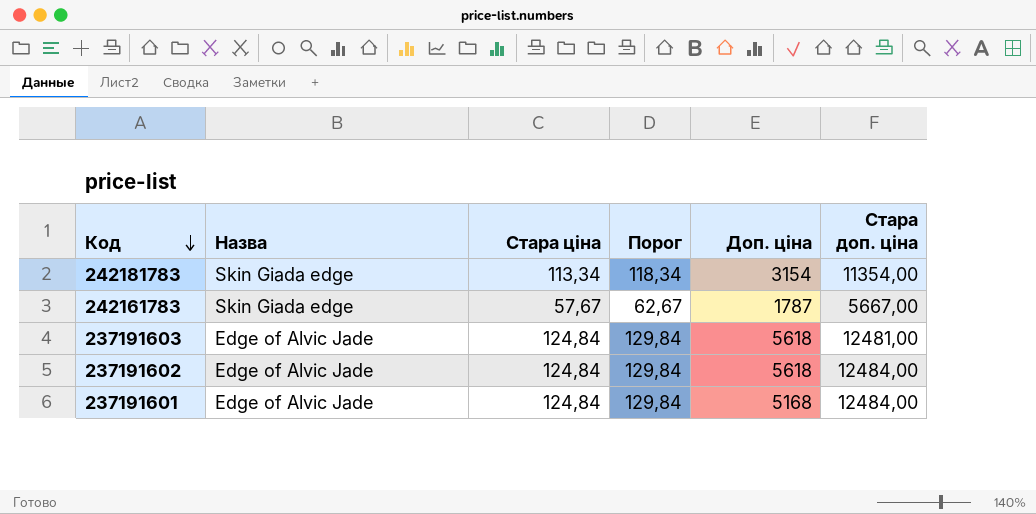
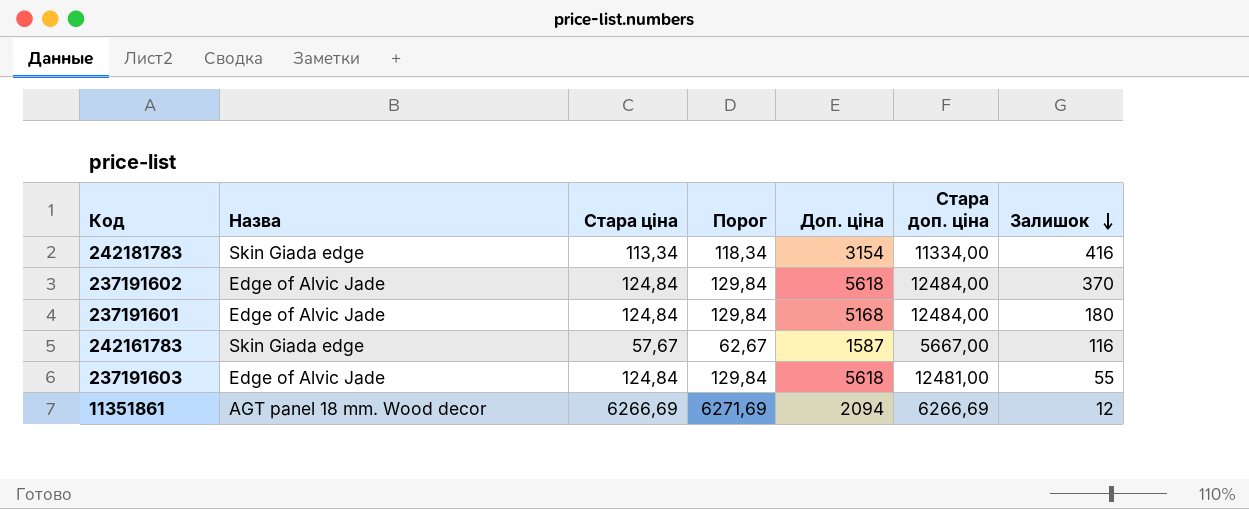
row order: Код descending -> Залишок descending
column Залишок | position: none -> 7
242181783 | Стара доп. ціна: 11354,00 -> 11334,00
242161783 | Доп. ціна: 1787 -> 1587
row 11351861: none -> AGT panel 18 mm. Wood decor | 6266,69 | 6271,69 | 2094 | 6266,69 | 12

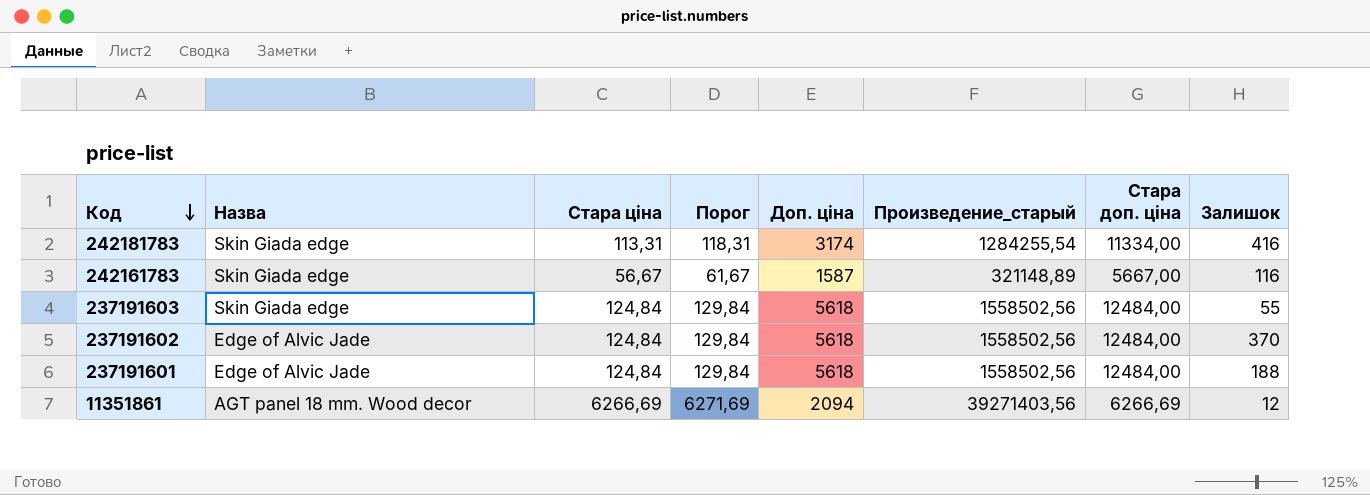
row order: Залишок descending -> Код descending
column Произведение_старый | formula: none -> [Стара ціна] * [Стара доп. ціна]
242181783 | Стара ціна: 113,34 -> 113,31
242181783 | Порог: 118,34 -> 118,31
242181783 | Доп. ціна: 3154 -> 3174
242161783 | Стара ціна: 57,67 -> 56,67
242161783 | Порог: 62,67 -> 61,67
237191603 | Назва: Edge of Alvic Jade -> Skin Giada edge
237191603 | Стара доп. ціна: 12481,00 -> 12484,00
237191601 | Доп. ціна: 5168 -> 5618
237191601 | Залишок: 180 -> 188

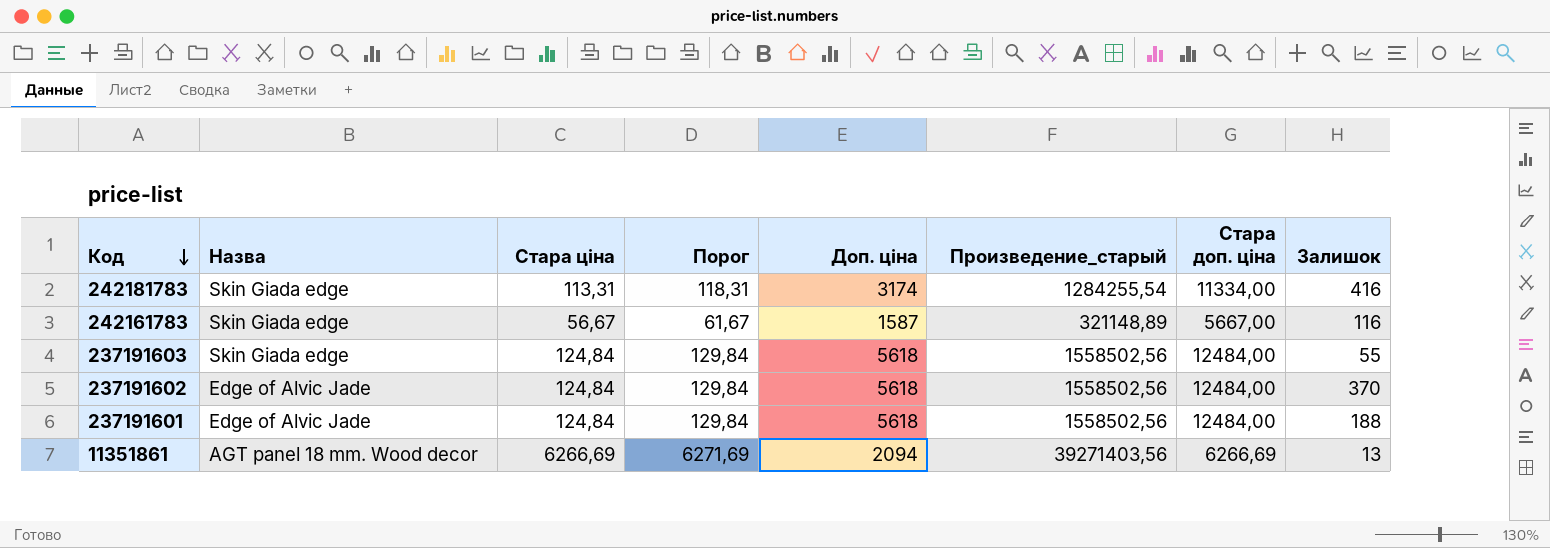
11351861 | Залишок: 12 -> 13

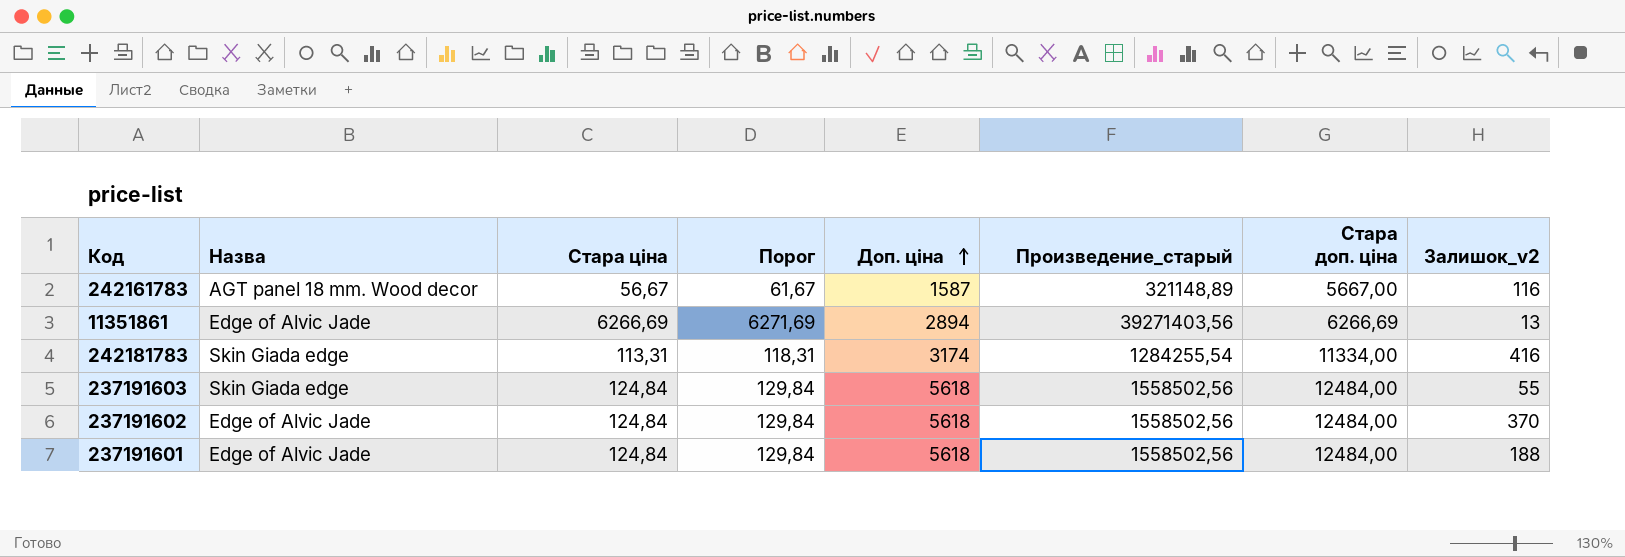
row order: Код descending -> Доп. ціна ascending
column name: Залишок -> Залишок_v2
242161783 | Назва: Skin Giada edge -> AGT panel 18 mm. Wood decor
11351861 | Назва: AGT panel 18 mm. Wood decor -> Edge of Alvic Jade
11351861 | Доп. ціна: 2094 -> 2894

